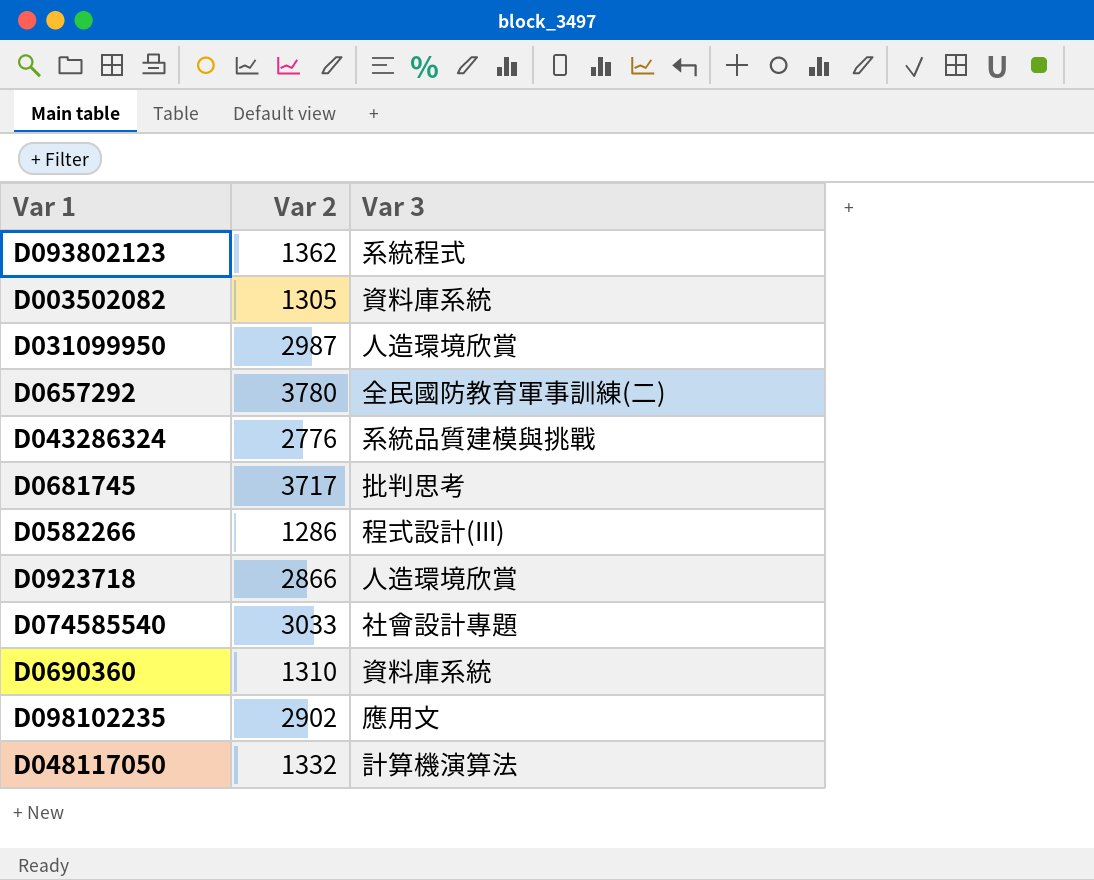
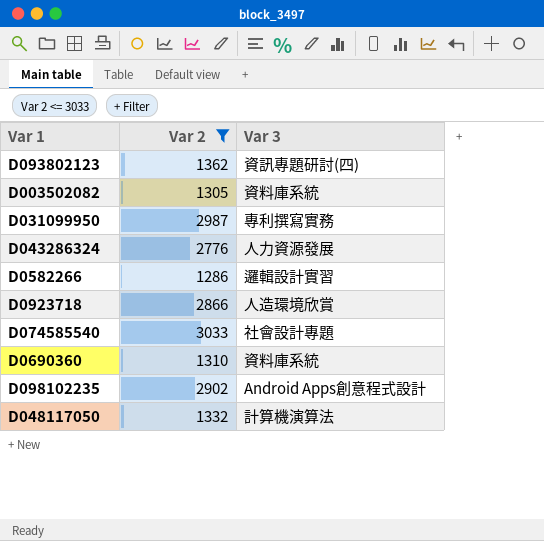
filter: none -> Var 2 <= 3033
D093802123 | Var 3: 系統程式 -> 資訊專題研討(四)
D031099950 | Var 3: 人造環境欣賞 -> 專利撰寫實務
D043286324 | Var 3: 系統品質建模與挑戰 -> 人力資源發展
D0582266 | Var 3: 程式設計(III) -> 邏輯設計實習
D098102235 | Var 3: 應用文 -> Android Apps創意程式設計

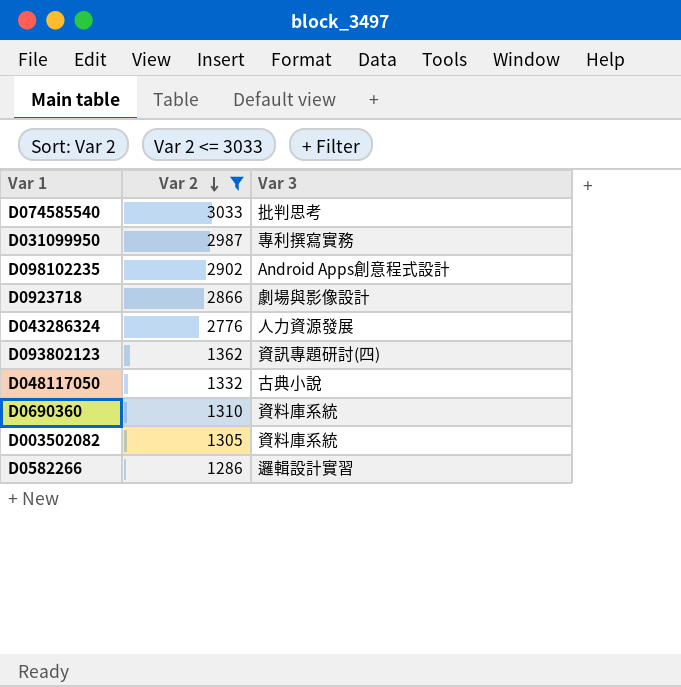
row order: none -> Var 2 descending
D074585540 | Var 3: 社會設計專題 -> 批判思考
D0923718 | Var 3: 人造環境欣賞 -> 劇場與影像設計
D048117050 | Var 3: 計算機演算法 -> 古典小說

